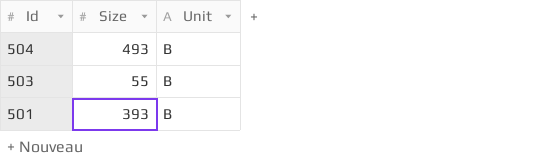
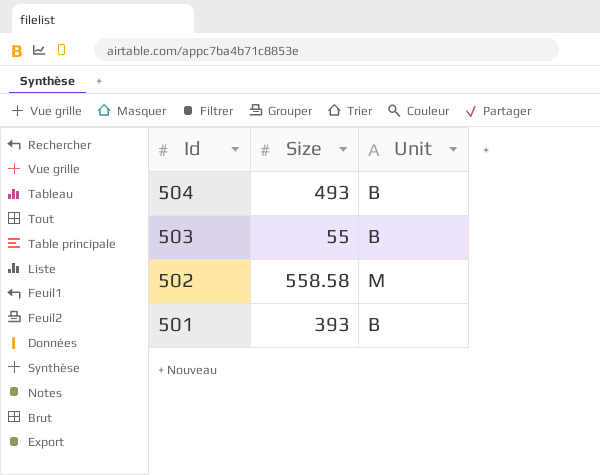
row 502: none -> 558.58 | M

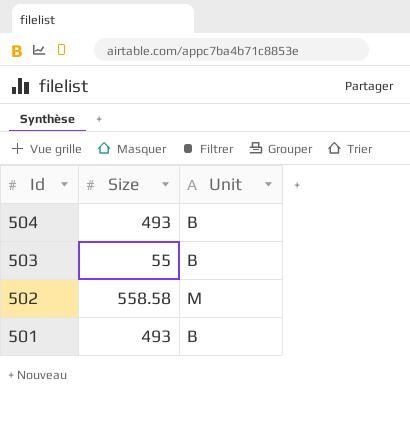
501 | Size: 393 -> 493

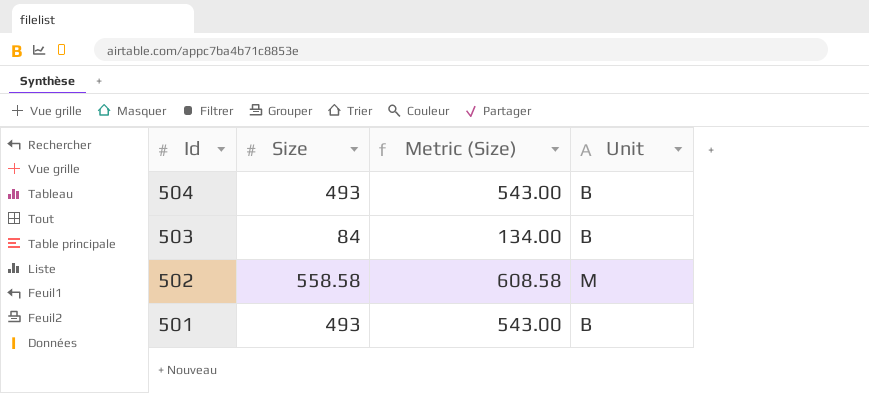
column Metric (Size) | formula: none -> [Size] + 50
503 | Size: 55 -> 84

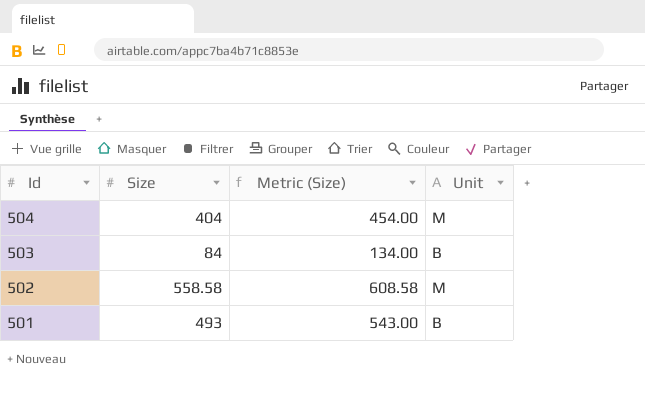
504 | Size: 493 -> 404
504 | Metric (Size): 543.00 -> 454.00
504 | Unit: B -> M

